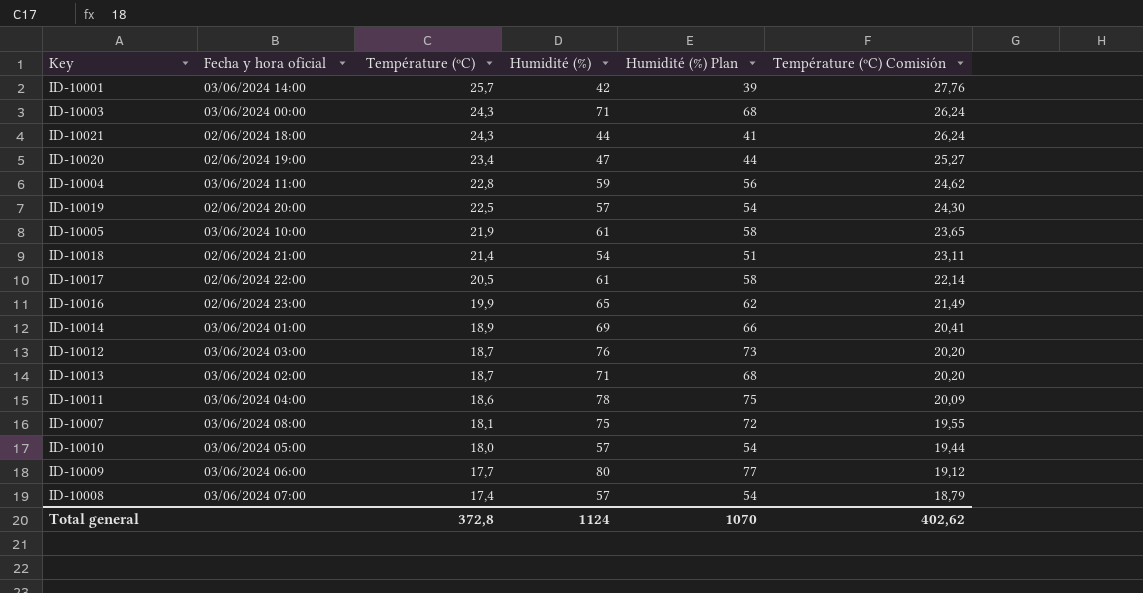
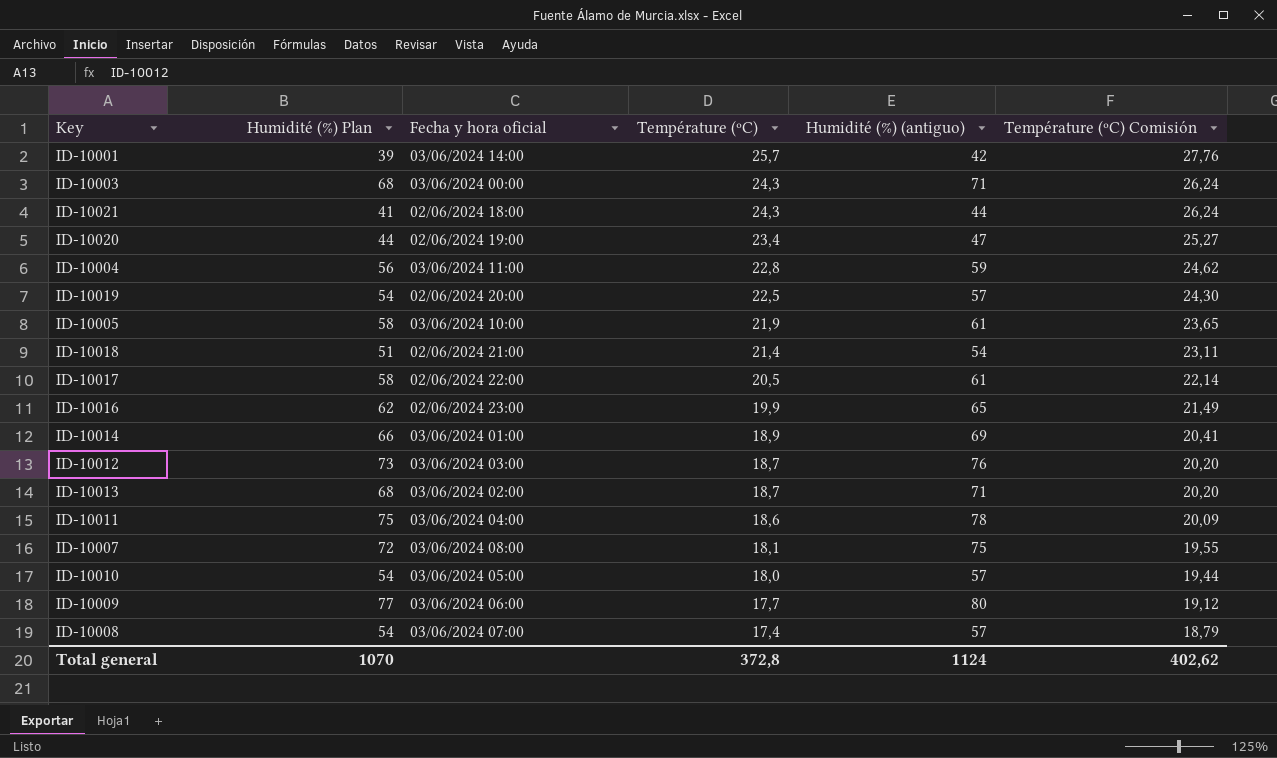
column Humidité (%) Plan | position: 5 -> 2
column name: Humidité (%) -> Humidité (%) (antiguo)

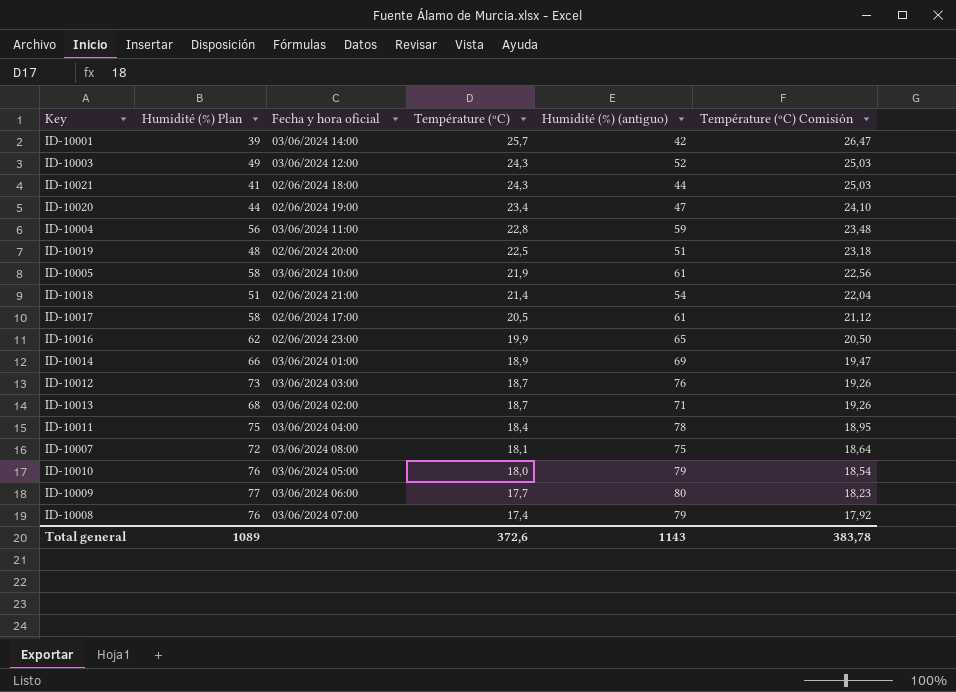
column Température (ºC) Comisión | formula: [Température (ºC)] * 1,08 -> [Température (ºC)] * 1,03
ID-10003 | Humidité (%) Plan: 68 -> 49
ID-10003 | Fecha y hora oficial: 03/06/2024 00:00 -> 03/06/2024 12:00
ID-10003 | Humidité (%) (antiguo): 71 -> 52
ID-10019 | Humidité (%) Plan: 54 -> 48
ID-10019 | Humidité (%) (antiguo): 57 -> 51
ID-10017 | Fecha y hora oficial: 02/06/2024 22:00 -> 02/06/2024 17:00
ID-10011 | Température (ºC): 18,6 -> 18,4
ID-10010 | Humidité (%) Plan: 54 -> 76
ID-10010 | Humidité (%) (antiguo): 57 -> 79
ID-10008 | Humidité (%) Plan: 54 -> 76
ID-10008 | Humidité (%) (antiguo): 57 -> 79
Total general | Humidité (%) Plan: 1070 -> 1089
Total general | Température (ºC): 372,8 -> 372,6
Total general | Humidité (%) (antiguo): 1124 -> 1143
Total general | Température (ºC) Comisión: 402,62 -> 383,78

